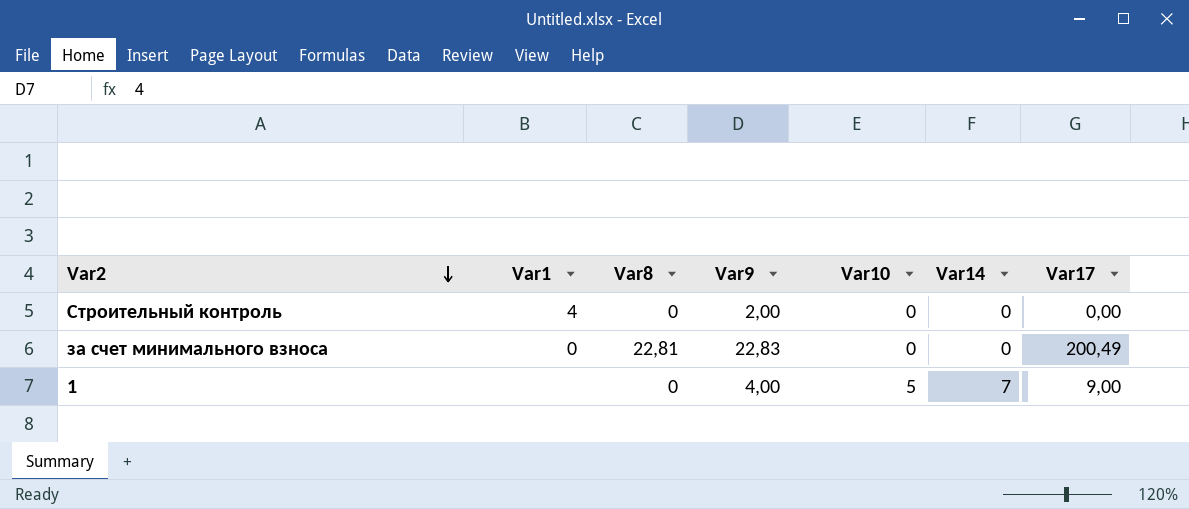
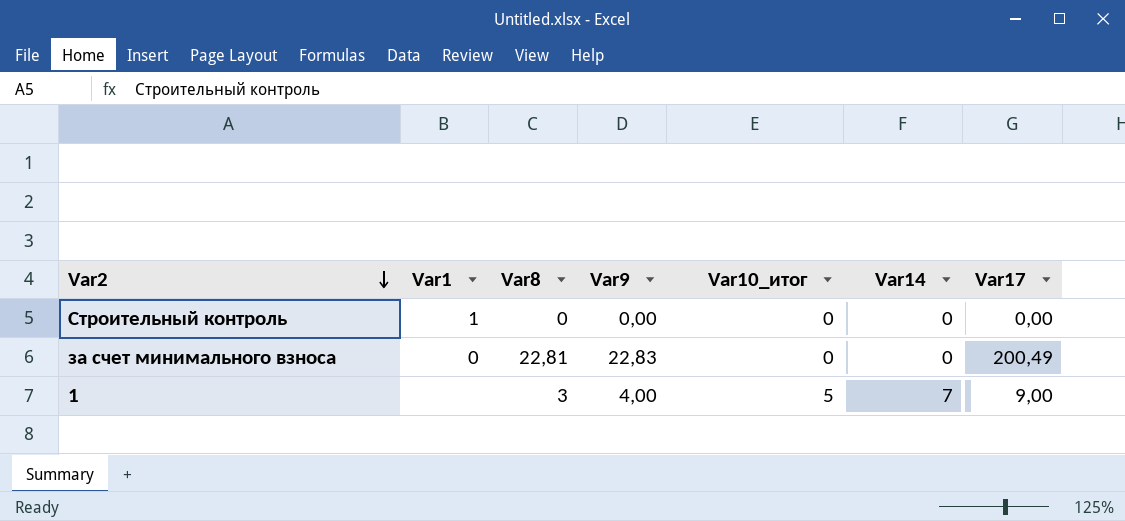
column name: Var10 -> Var10_итог
Строительный контроль | Var1: 4 -> 1
Строительный контроль | Var9: 2,00 -> 0,00
1 | Var8: 0 -> 3

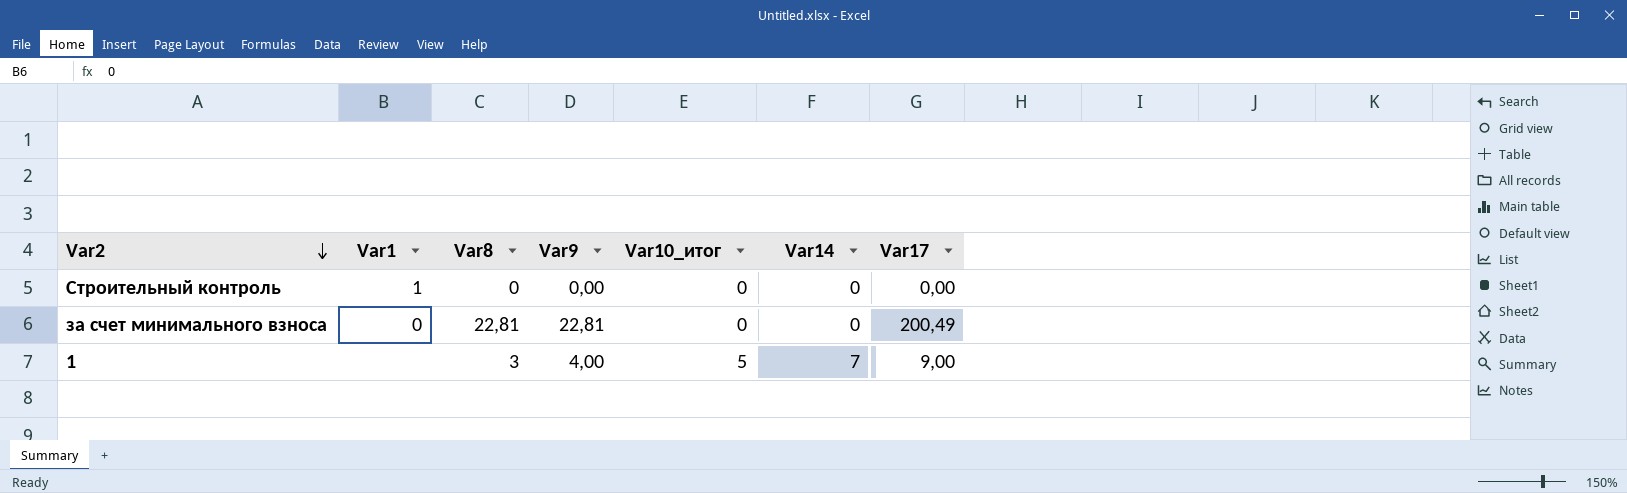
за счет минимального взноса | Var9: 22,83 -> 22,81

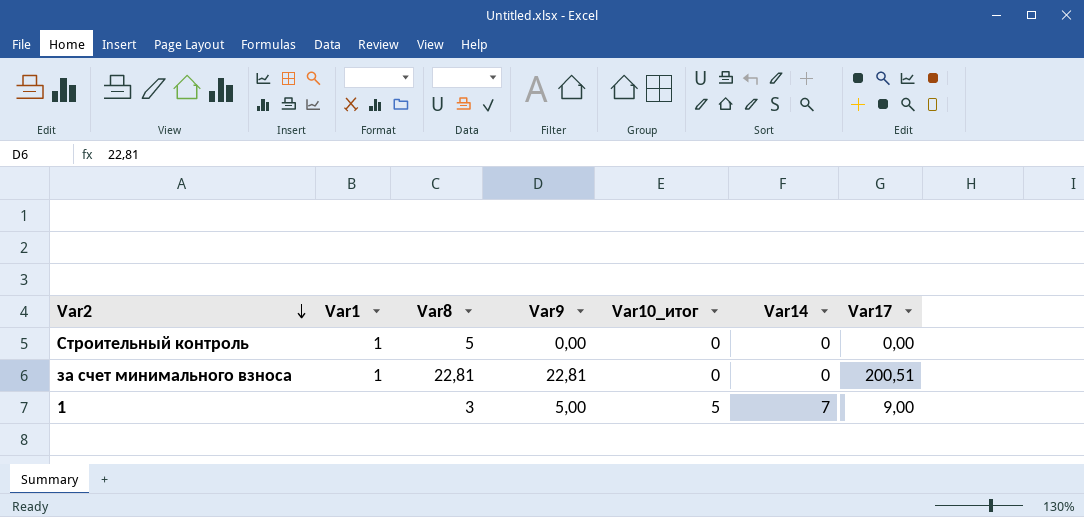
Строительный контроль | Var8: 0 -> 5
за счет минимального взноса | Var1: 0 -> 1
за счет минимального взноса | Var17: 200,49 -> 200,51
1 | Var9: 4,00 -> 5,00

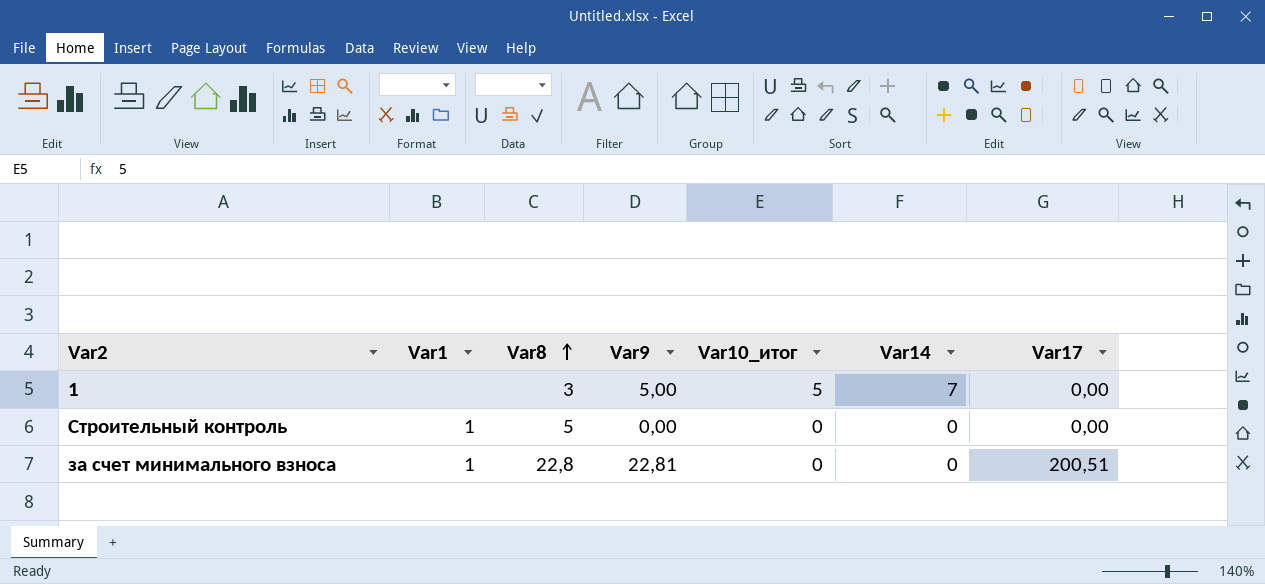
row order: Var2 descending -> Var8 ascending
1 | Var17: 9,00 -> 0,00
за счет минимального взноса | Var8: 22,81 -> 22,8

